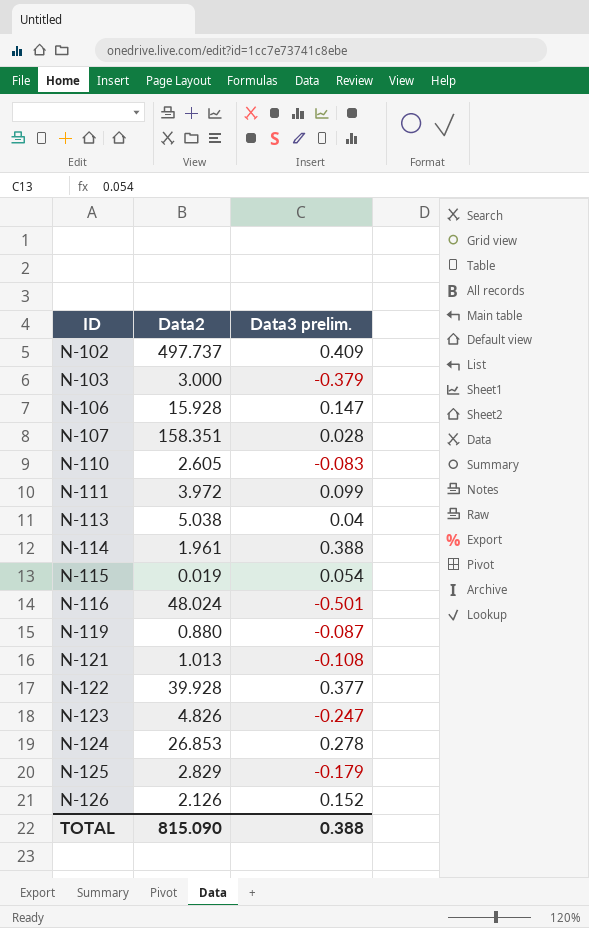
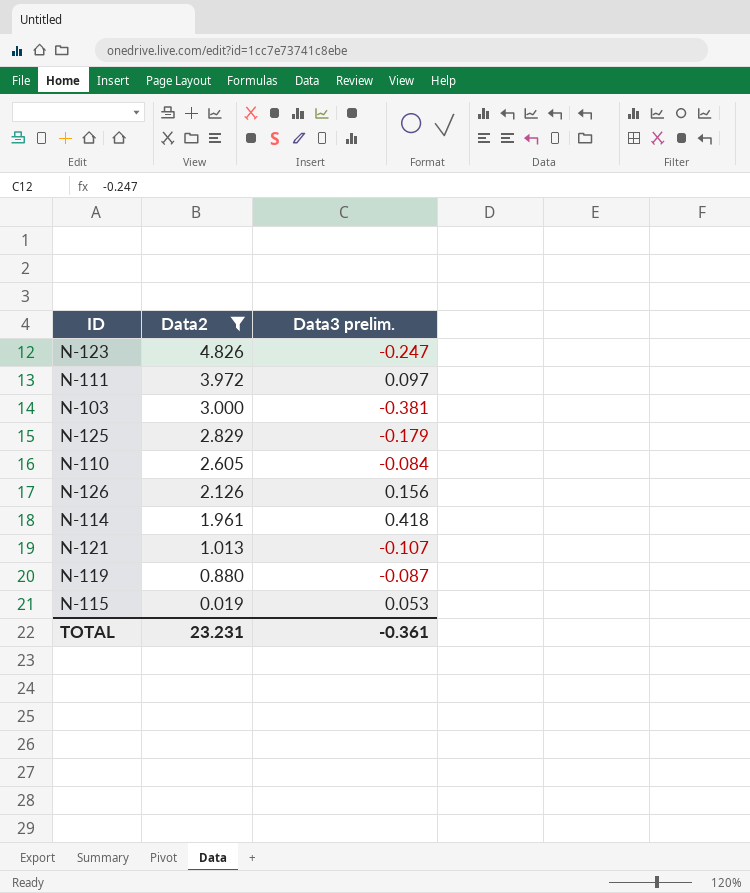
filter: none -> Data2 <= 4.826
row order: ID ascending -> Data2 descending
N-111 | Data3 prelim.: 0.099 -> 0.097
N-103 | Data3 prelim.: -0.379 -> -0.381
N-110 | Data3 prelim.: -0.083 -> -0.084
N-126 | Data3 prelim.: 0.152 -> 0.156
N-114 | Data3 prelim.: 0.388 -> 0.418
N-121 | Data3 prelim.: -0.108 -> -0.107
N-115 | Data3 prelim.: 0.054 -> 0.053
TOTAL | Data2: 815.090 -> 23.231
TOTAL | Data3 prelim.: 0.388 -> -0.361

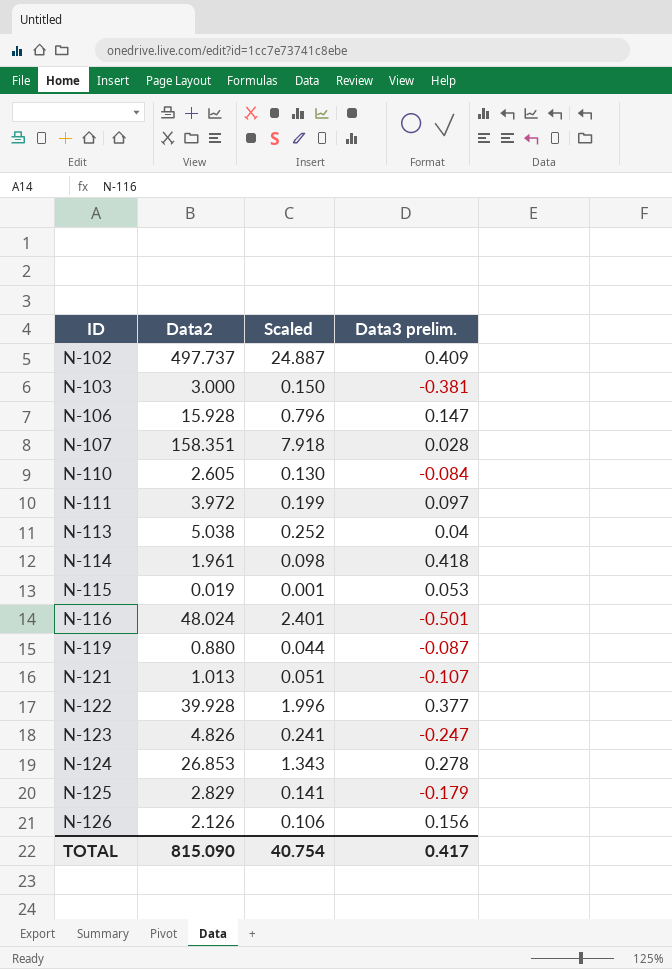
filter: Data2 <= 4.826 -> none
row order: Data2 descending -> ID ascending
column Scaled | formula: none -> [Data2] * 0.05
TOTAL | Data2: 23.231 -> 815.090
TOTAL | Data3 prelim.: -0.361 -> 0.417

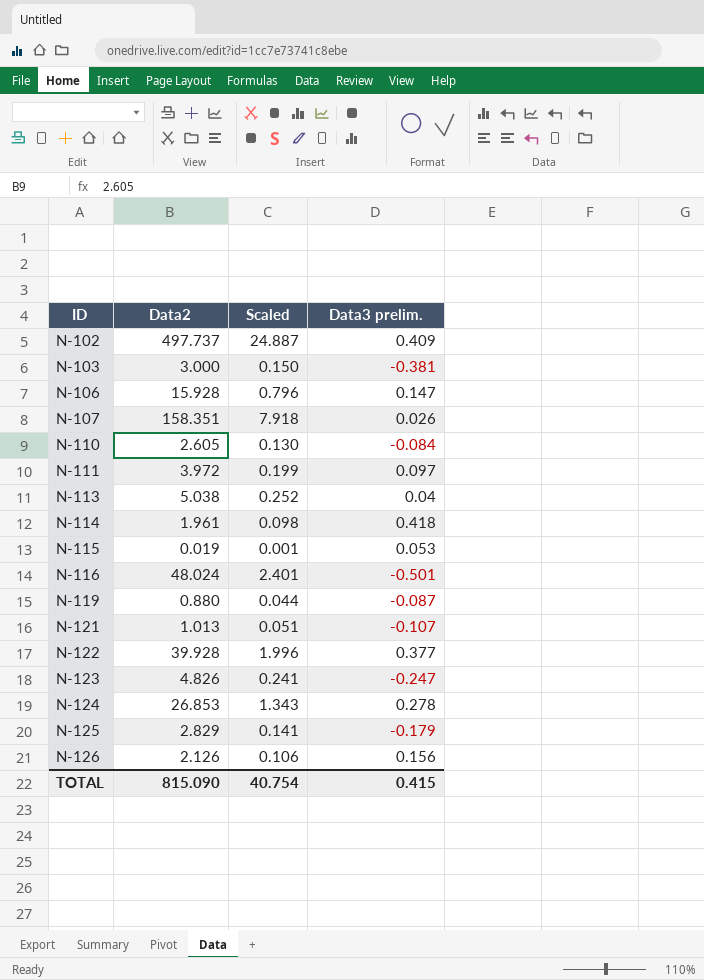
N-107 | Data3 prelim.: 0.028 -> 0.026
TOTAL | Data3 prelim.: 0.417 -> 0.415

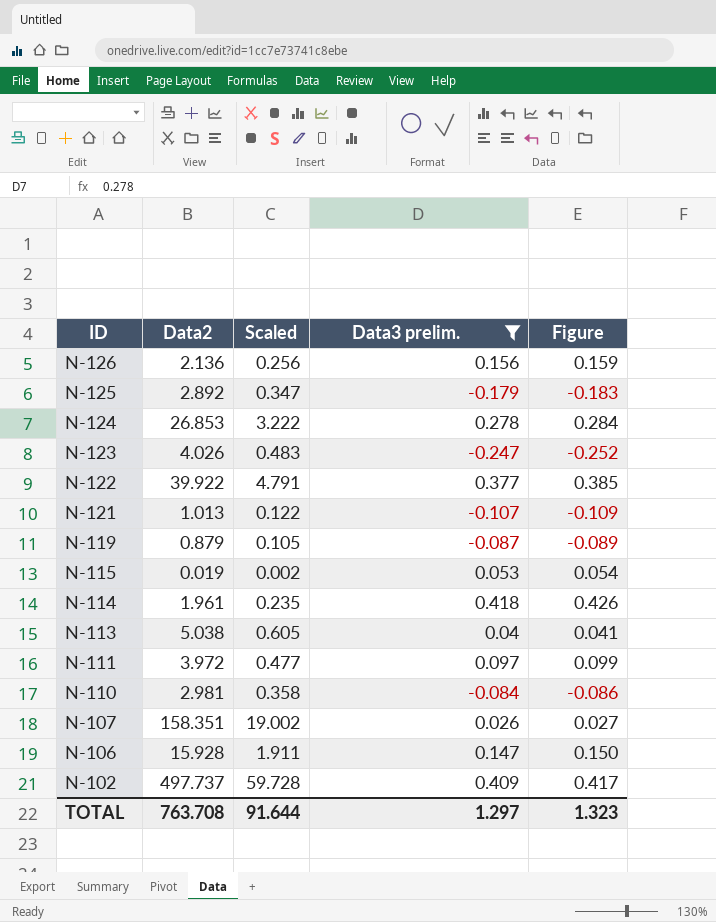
filter: none -> Data3 prelim. >= -0.247
row order: ID ascending -> ID descending
column Scaled | formula: [Data2] * 0.05 -> [Data2] * 0.12
column Figure | formula: none -> [Data3 prelim.] * 1.02
N-126 | Data2: 2.126 -> 2.136
N-125 | Data2: 2.829 -> 2.892
N-123 | Data2: 4.826 -> 4.026
N-122 | Data2: 39.928 -> 39.922
N-119 | Data2: 0.880 -> 0.879
N-110 | Data2: 2.605 -> 2.981
TOTAL | Data2: 815.090 -> 763.708
TOTAL | Scaled: 40.754 -> 91.644
TOTAL | Data3 prelim.: 0.415 -> 1.297

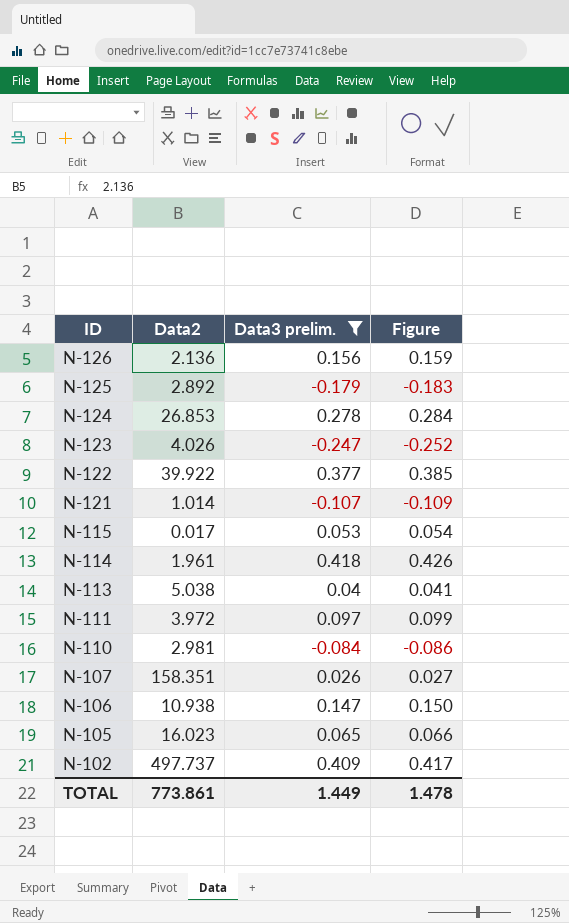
column Scaled | formula: [Data2] * 0.12 -> none
row N-119: 0.879 | 0.105 | -0.087 | -0.089 -> none
N-121 | Data2: 1.013 -> 1.014
N-115 | Data2: 0.019 -> 0.017
N-106 | Data2: 15.928 -> 10.938
row N-105: none -> 16.023 | 0.065 | 0.066
TOTAL | Data2: 763.708 -> 773.861
TOTAL | Data3 prelim.: 1.297 -> 1.449
TOTAL | Figure: 1.323 -> 1.478

